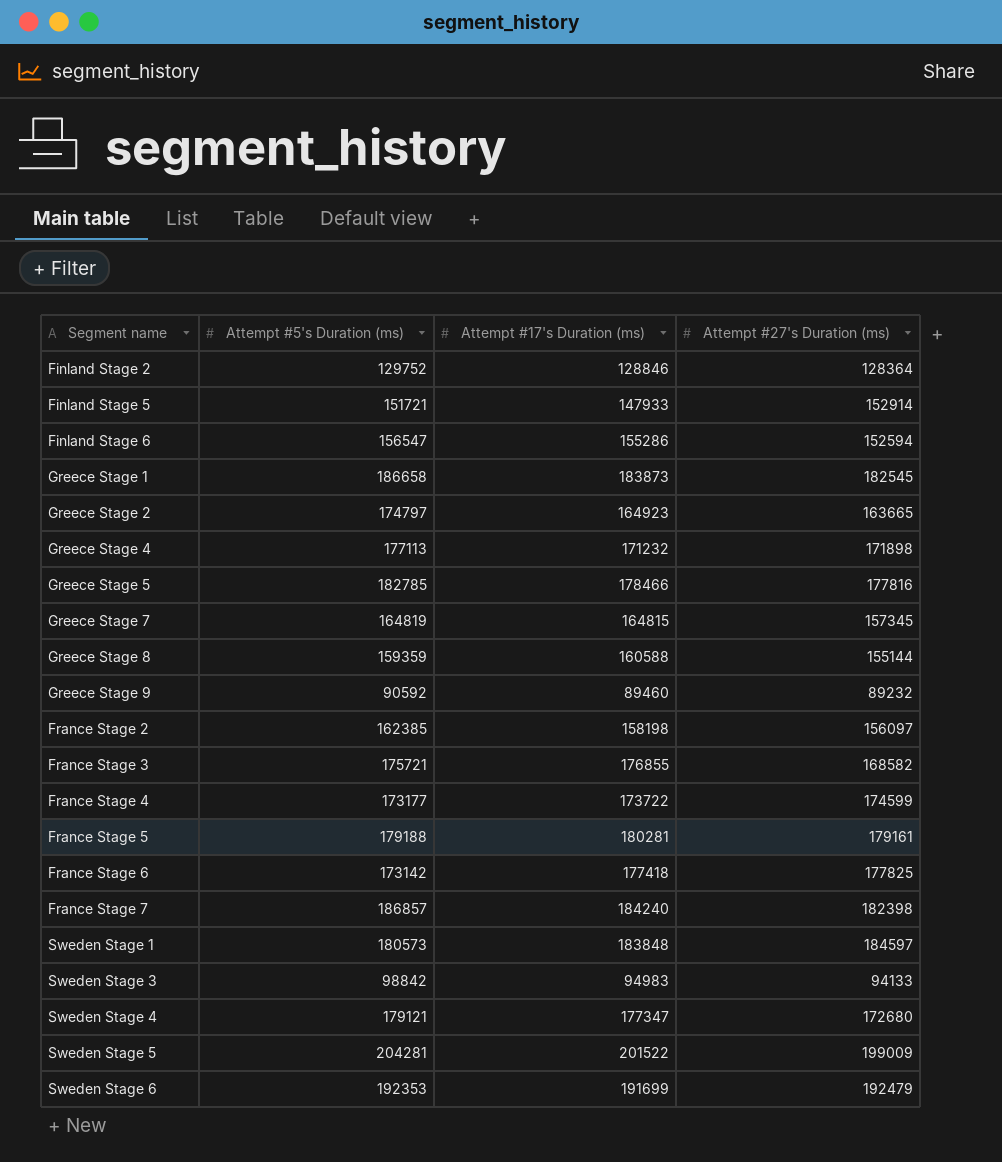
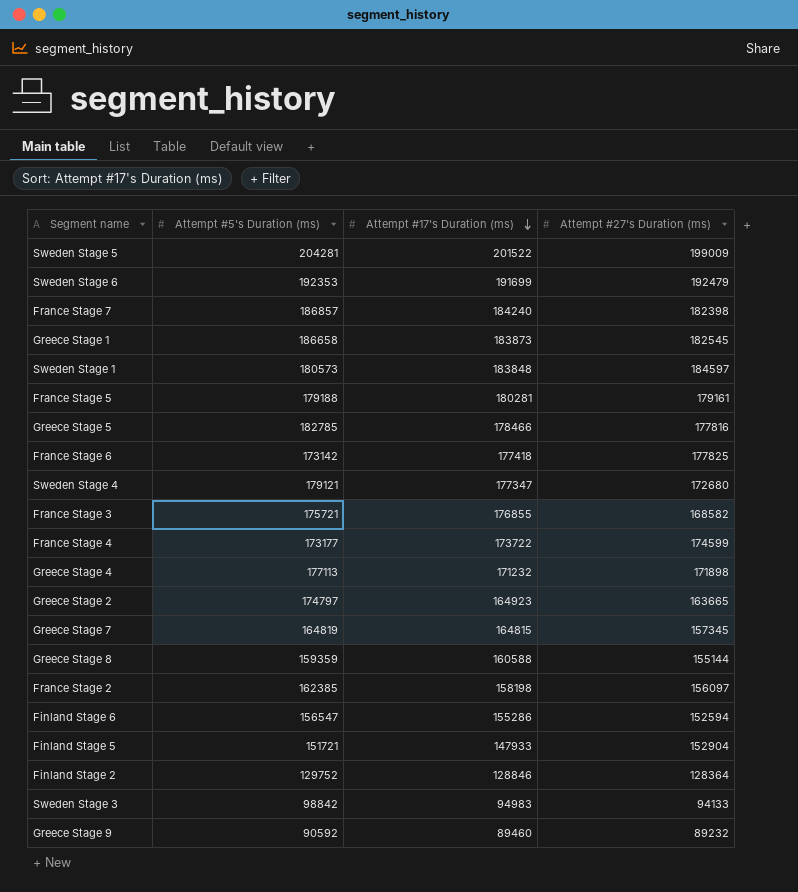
row order: none -> Attempt #17's Duration (ms) descending
Finland Stage 5 | Attempt #27's Duration (ms): 152914 -> 152904

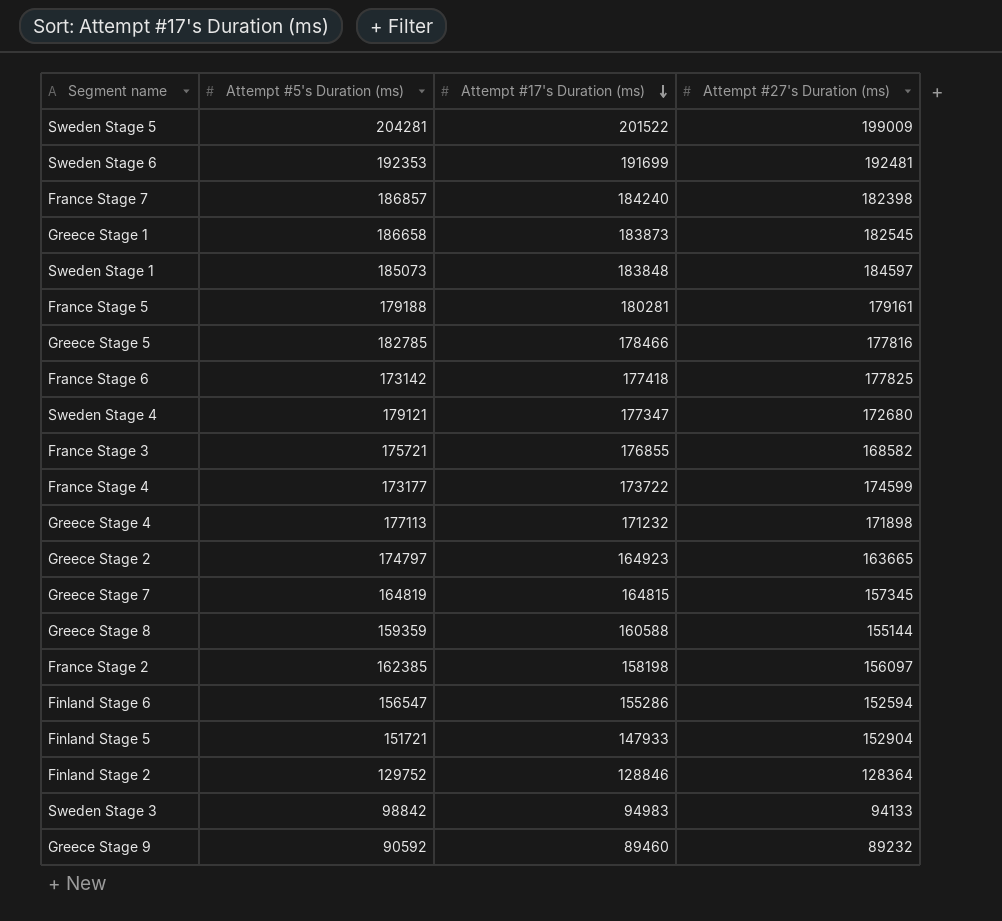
Sweden Stage 6 | Attempt #27's Duration (ms): 192479 -> 192481
Sweden Stage 1 | Attempt #5's Duration (ms): 180573 -> 185073

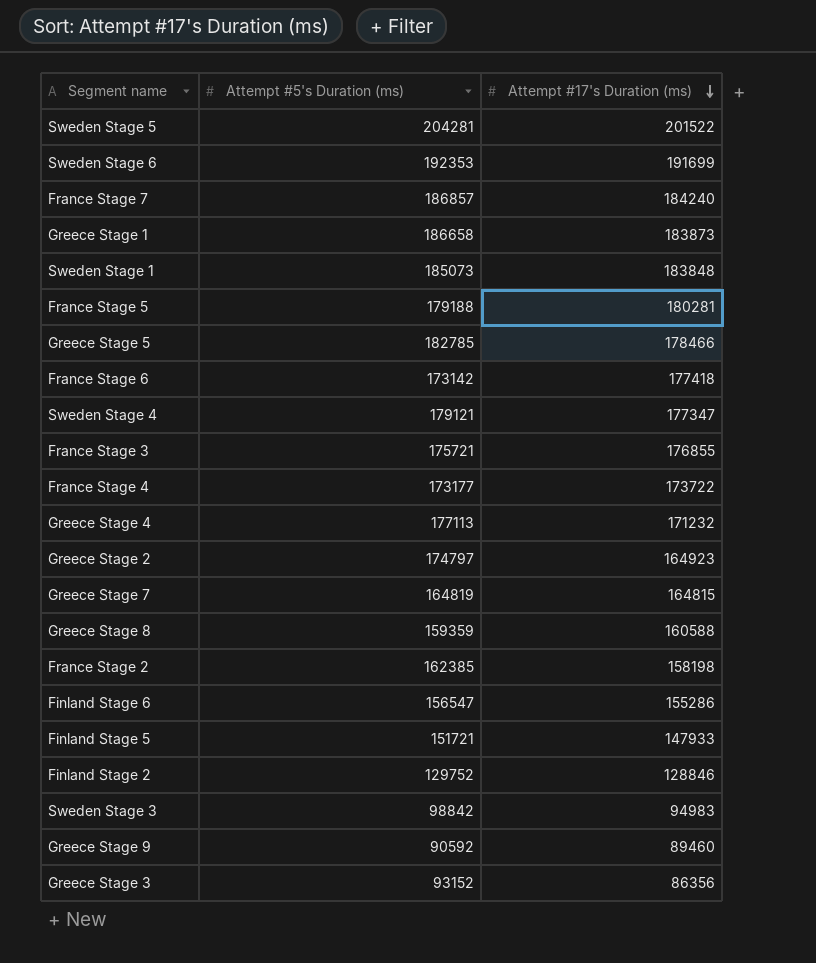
column Attempt #27's Duration (ms) | position: 4 -> none
row Greece Stage 3: none -> 93152 | 86356

